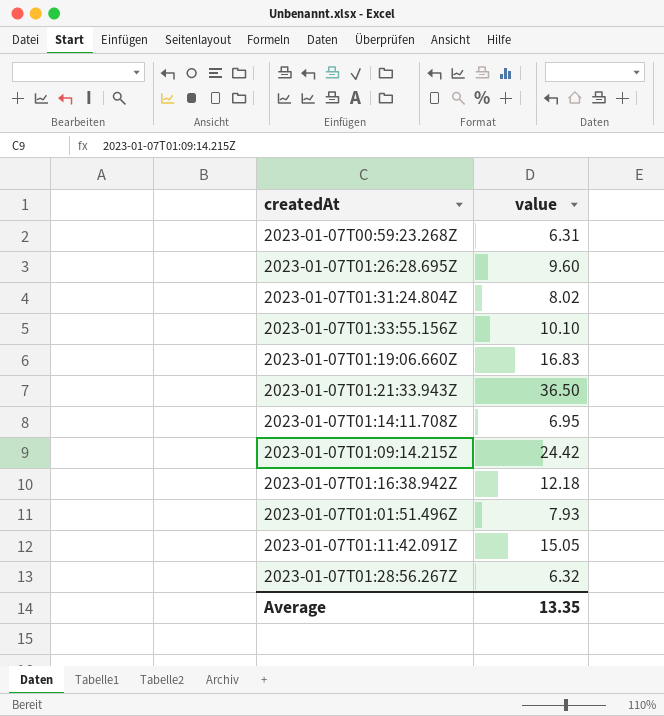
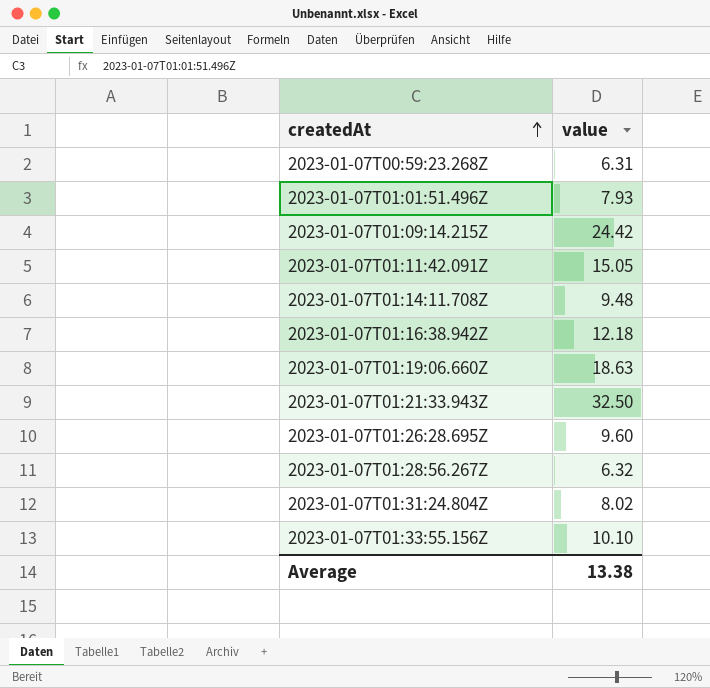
row order: none -> createdAt ascending
2023-01-07T01:14:11.708Z | value: 6.95 -> 9.48
2023-01-07T01:19:06.660Z | value: 16.83 -> 18.63
2023-01-07T01:21:33.943Z | value: 36.50 -> 32.50
Average | value: 13.35 -> 13.38

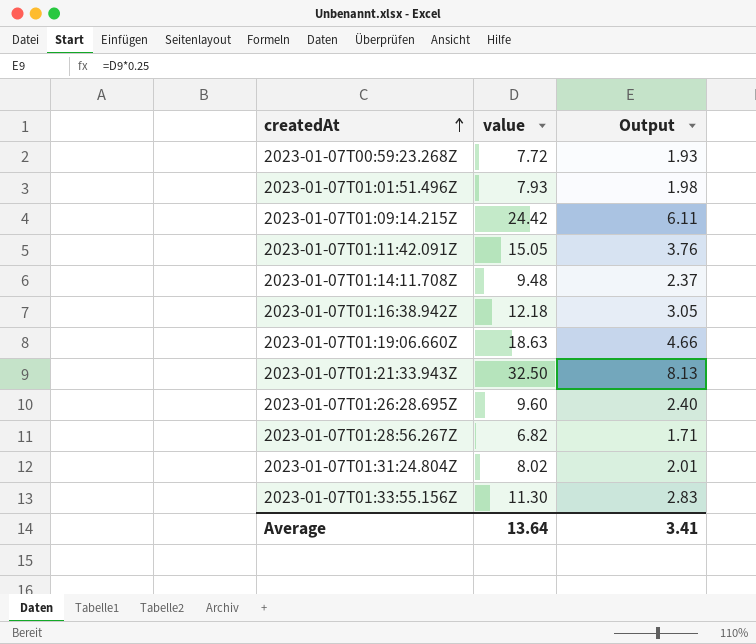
column Output | formula: none -> [value] * 0.25
2023-01-07T00:59:23.268Z | value: 6.31 -> 7.72
2023-01-07T01:28:56.267Z | value: 6.32 -> 6.82
2023-01-07T01:33:55.156Z | value: 10.10 -> 11.30
Average | value: 13.38 -> 13.64

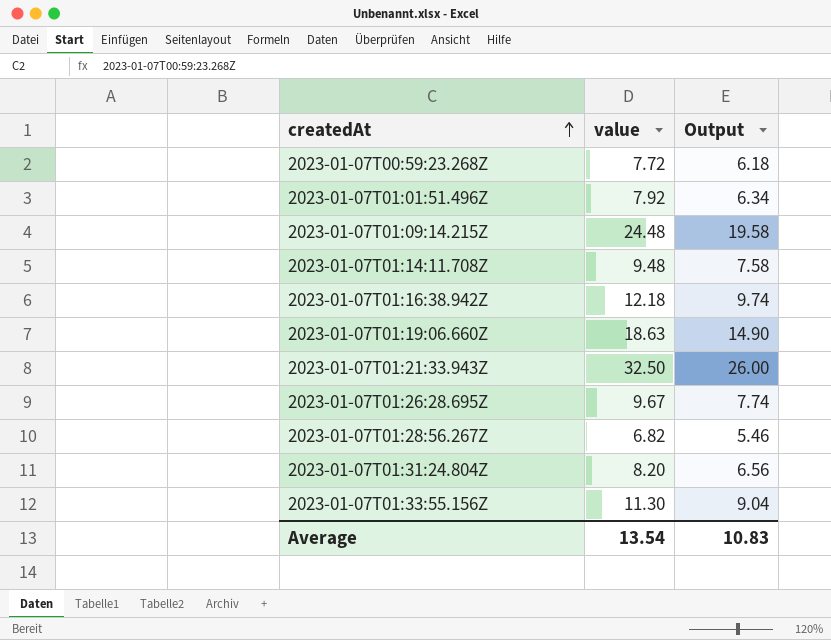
column Output | formula: [value] * 0.25 -> [value] * 0.8
row 2023-01-07T01:11:42.091Z: 15.05 | 3.76 -> none
2023-01-07T01:01:51.496Z | value: 7.93 -> 7.92
2023-01-07T01:09:14.215Z | value: 24.42 -> 24.48
2023-01-07T01:26:28.695Z | value: 9.60 -> 9.67
2023-01-07T01:31:24.804Z | value: 8.02 -> 8.20
Average | value: 13.64 -> 13.54
Average | Output: 3.41 -> 10.83

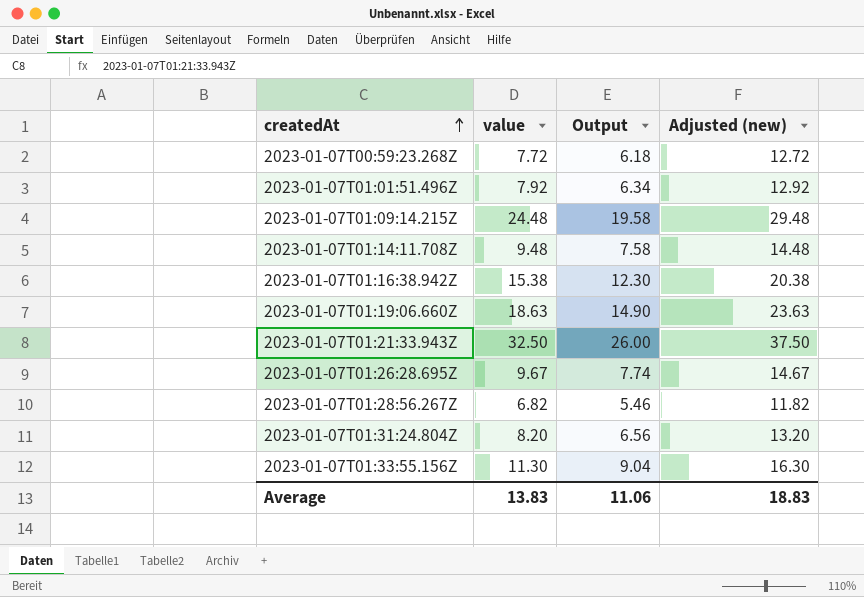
column Adjusted (new) | formula: none -> [value] + 5
2023-01-07T01:16:38.942Z | value: 12.18 -> 15.38
2023-01-07T01:16:38.942Z | Output: 9.74 -> 12.30
Average | value: 13.54 -> 13.83
Average | Output: 10.83 -> 11.06

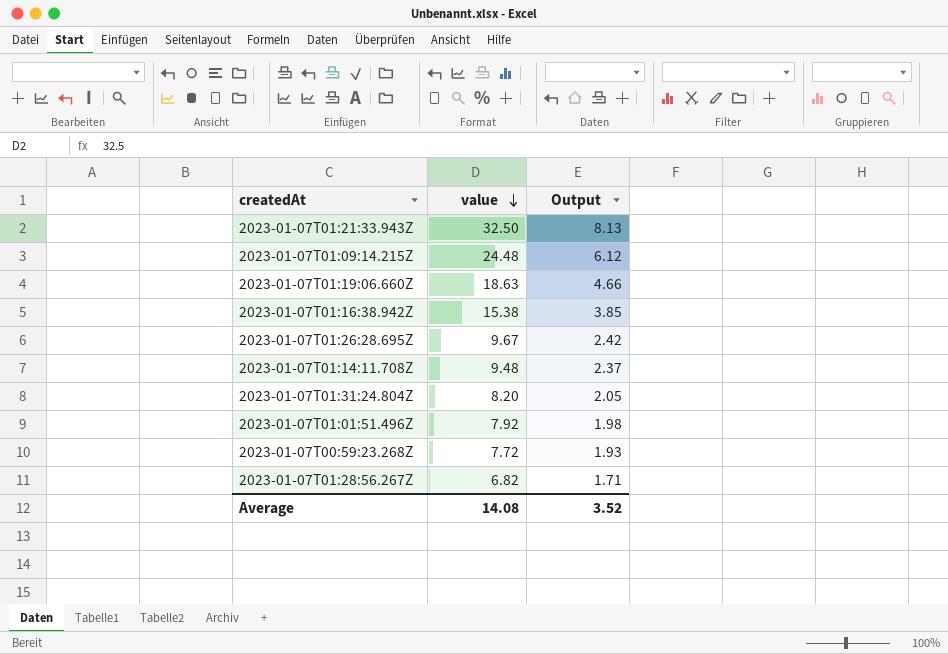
row order: createdAt ascending -> value descending
column Adjusted (new) | formula: [value] + 5 -> none
column Output | formula: [value] * 0.8 -> [value] * 0.25
row 2023-01-07T01:33:55.156Z: 11.30 | 9.04 | 16.30 -> none
Average | value: 13.83 -> 14.08
Average | Output: 11.06 -> 3.52

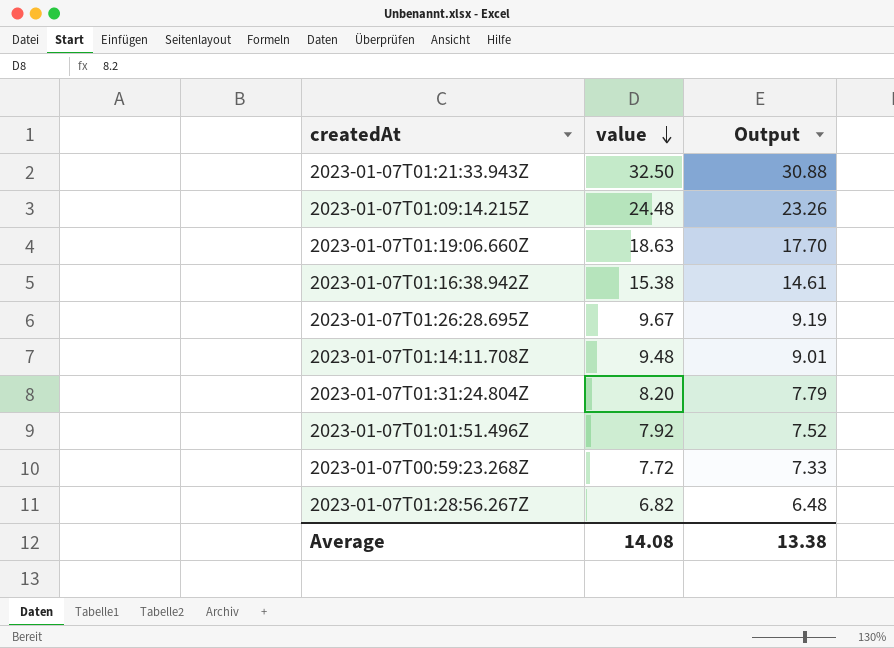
column Output | formula: [value] * 0.25 -> [value] * 0.95
Average | Output: 3.52 -> 13.38

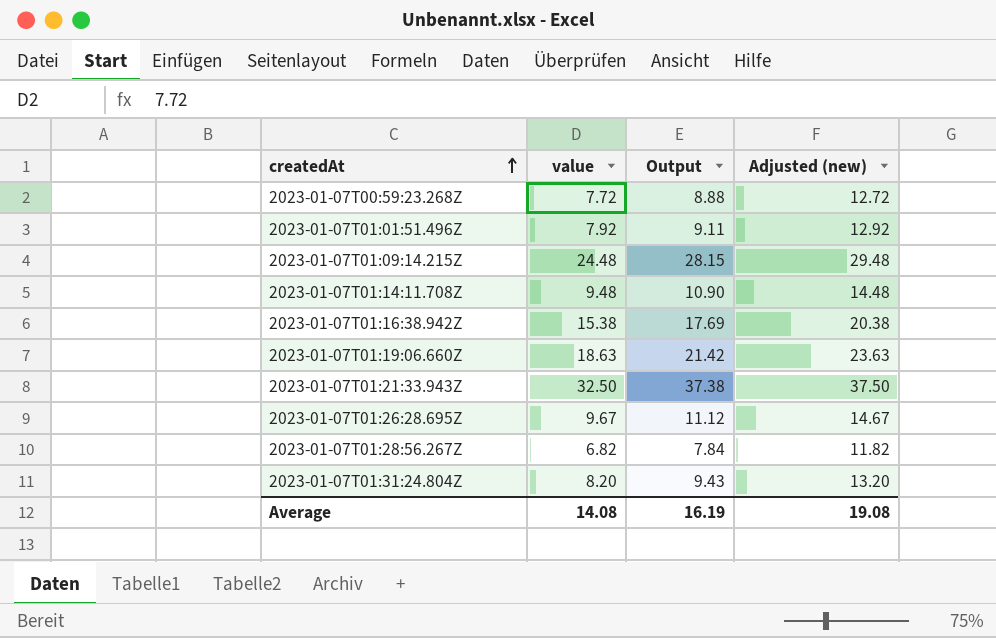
row order: value descending -> createdAt ascending
column Output | formula: [value] * 0.95 -> [value] * 1.15
column Adjusted (new) | formula: none -> [value] + 5
Average | Output: 13.38 -> 16.19

